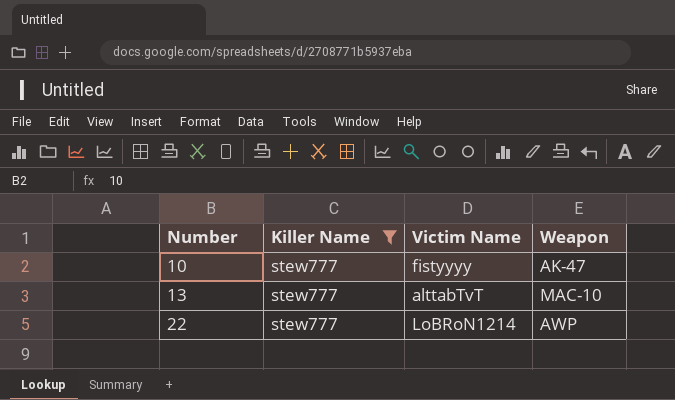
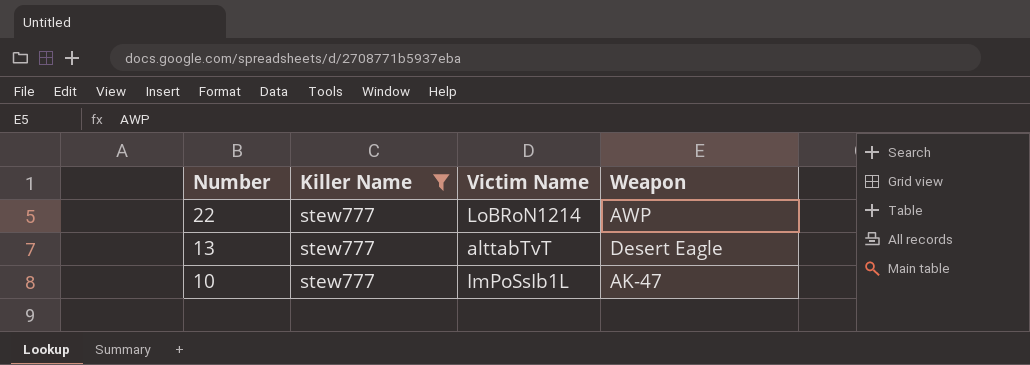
row order: Number ascending -> Number descending
13 | Weapon: MAC-10 -> Desert Eagle
10 | Victim Name: fistyyyy -> ImPoSsIb1L

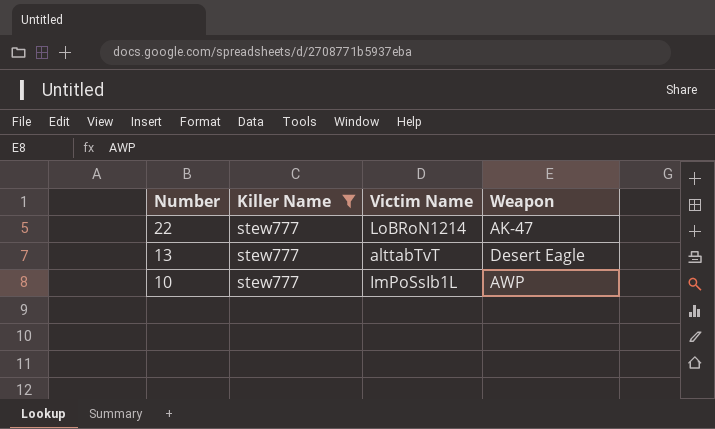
22 | Weapon: AWP -> AK-47
10 | Weapon: AK-47 -> AWP

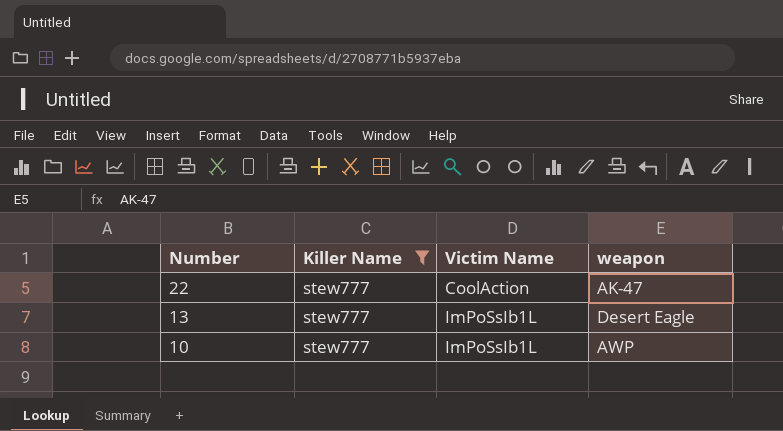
column name: Weapon -> weapon
22 | Victim Name: LoBRoN1214 -> CoolAction
13 | Victim Name: alttabTvT -> ImPoSsIb1L

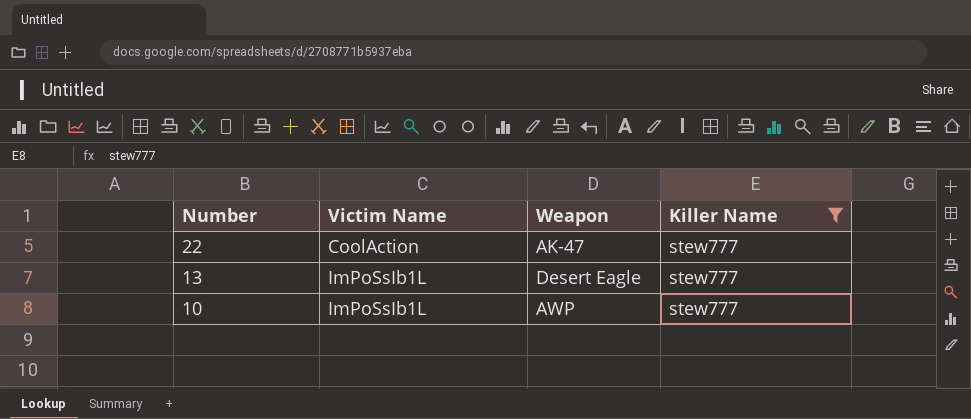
column name: weapon -> Weapon
column Killer Name | position: 2 -> 4

